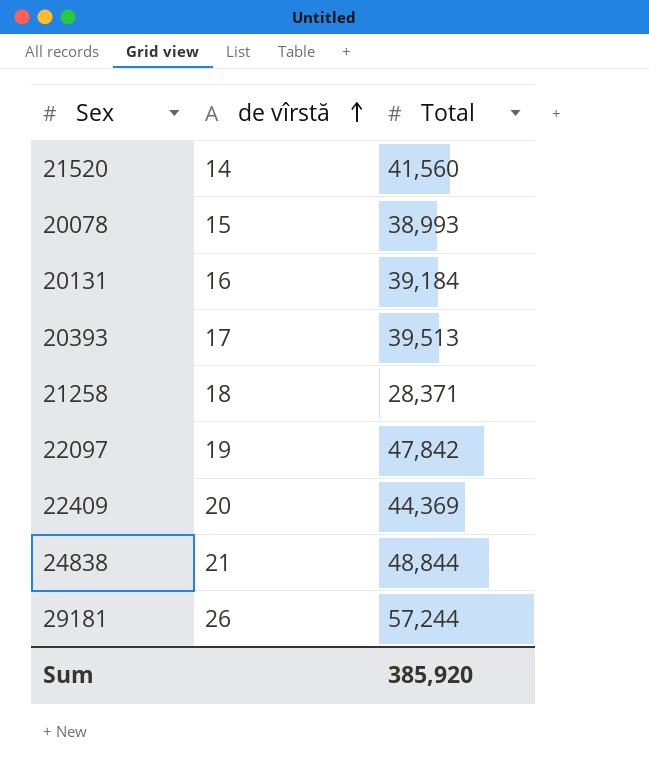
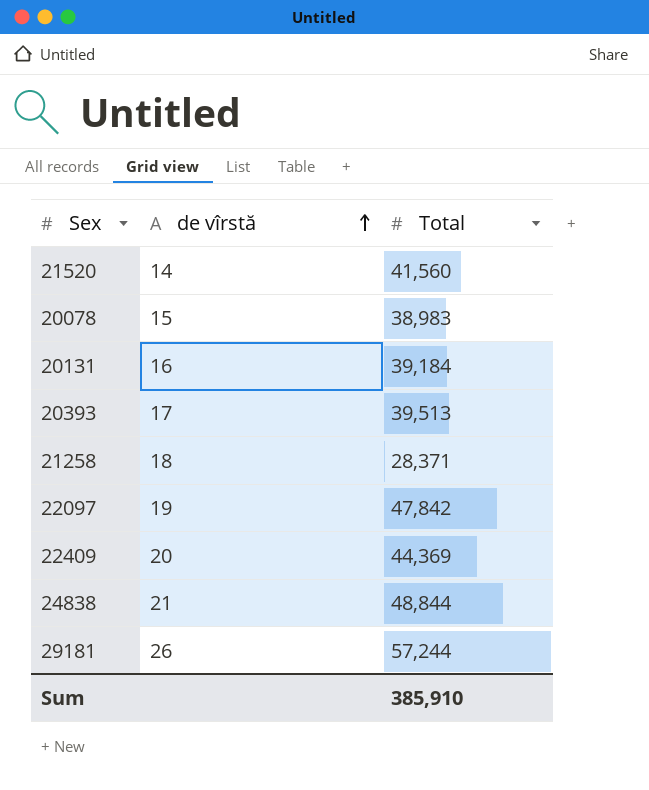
20078 | Total: 38,993 -> 38,983
Sum | Total: 385,920 -> 385,910

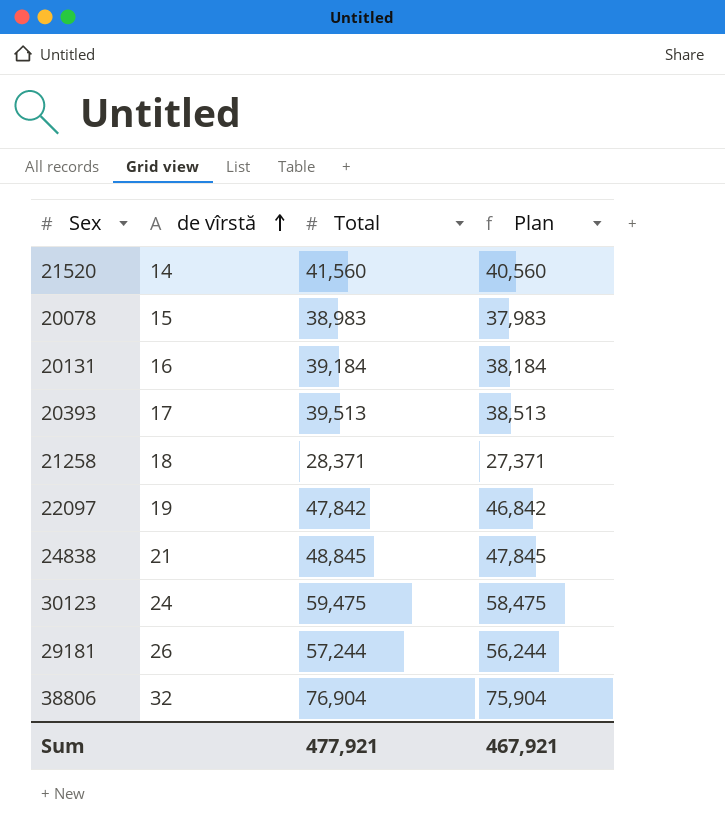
column Plan | formula: none -> [Total] - 1000
row 22409: 20 | 44,369 -> none
24838 | Total: 48,844 -> 48,845
row 30123: none -> 24 | 59,475 | 58,475
row 38806: none -> 32 | 76,904 | 75,904
Sum | Total: 385,910 -> 477,921

